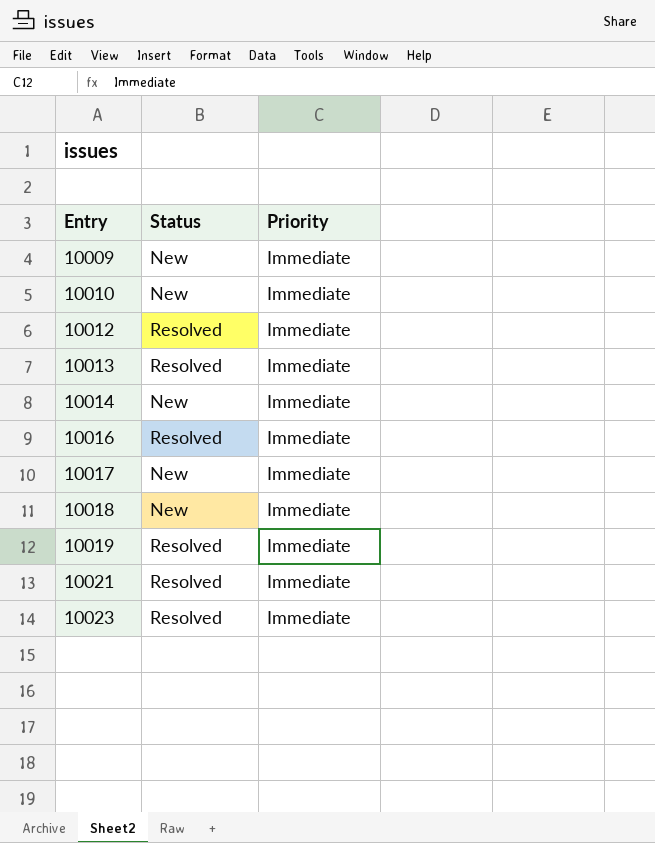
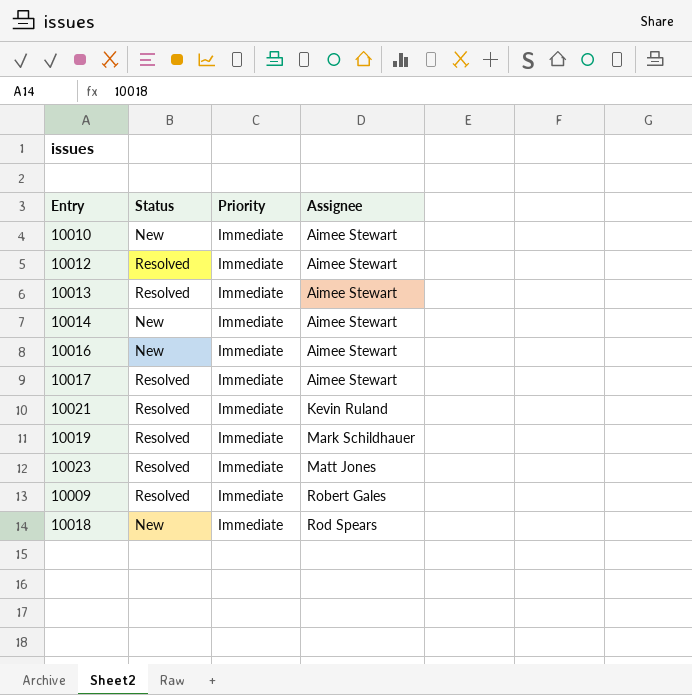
row order: Entry ascending -> Assignee ascending
column Assignee | position: none -> 4
10016 | Status: Resolved -> New
10017 | Status: New -> Resolved
10009 | Status: New -> Resolved

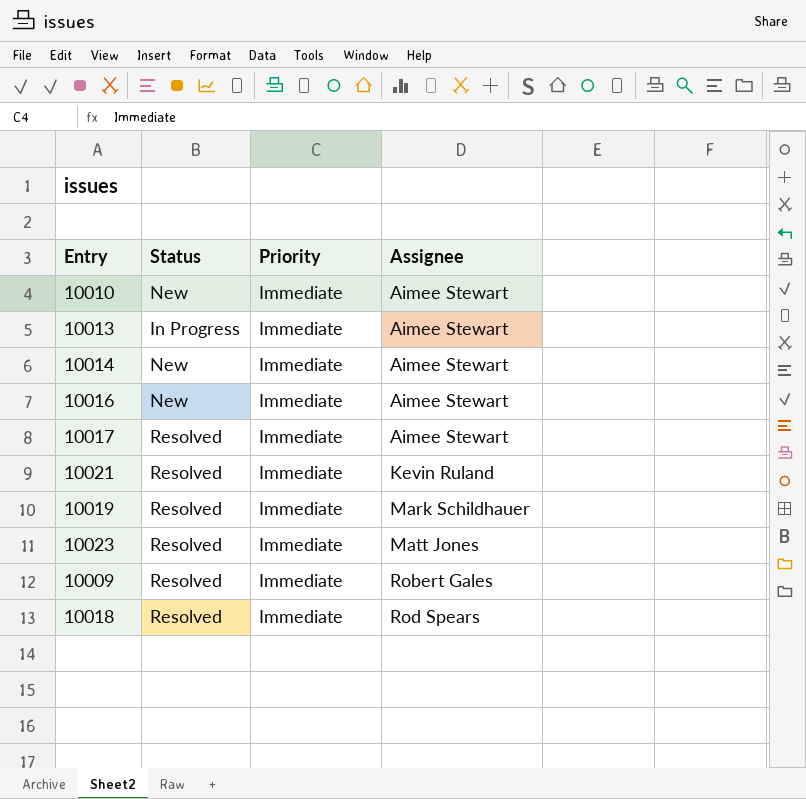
row 10012: Resolved | Immediate | Aimee Stewart -> none
10013 | Status: Resolved -> In Progress
10018 | Status: New -> Resolved

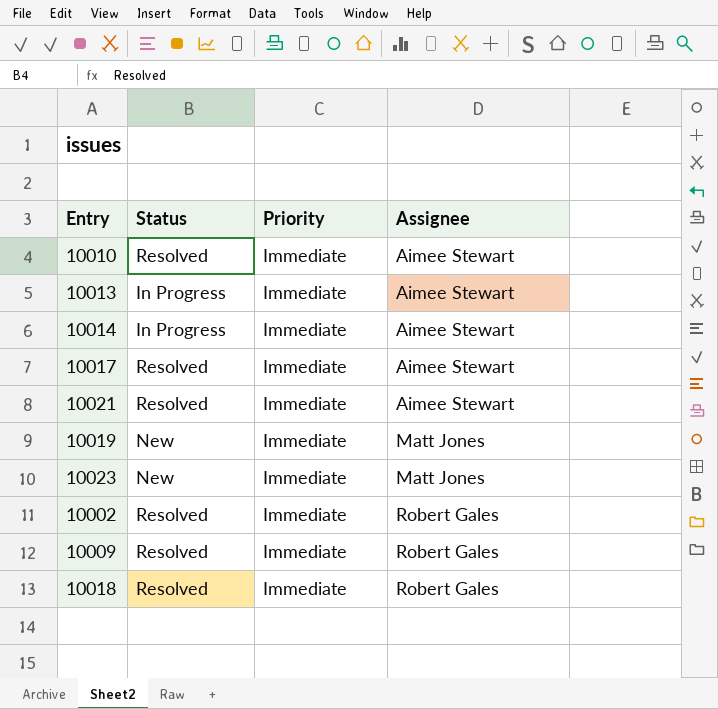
row 10016: New | Immediate | Aimee Stewart -> none
10010 | Status: New -> Resolved
10014 | Status: New -> In Progress
10021 | Assignee: Kevin Ruland -> Aimee Stewart
10019 | Status: Resolved -> New
10019 | Assignee: Mark Schildhauer -> Matt Jones
10023 | Status: Resolved -> New
row 10002: none -> Resolved | Immediate | Robert Gales
10018 | Assignee: Rod Spears -> Robert Gales

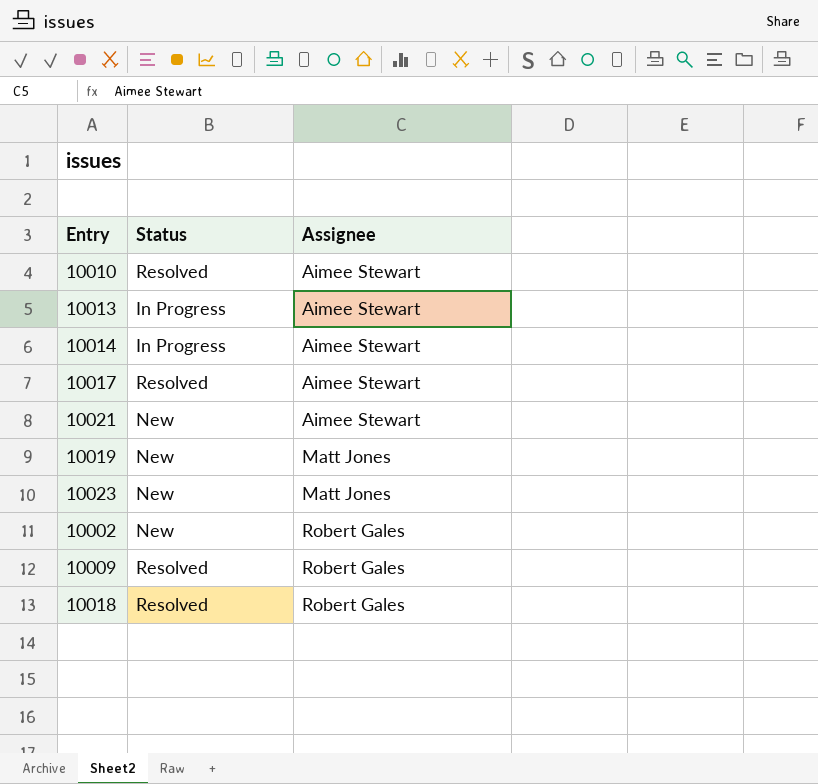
column Priority | position: 3 -> none
10021 | Status: Resolved -> New
10002 | Status: Resolved -> New

